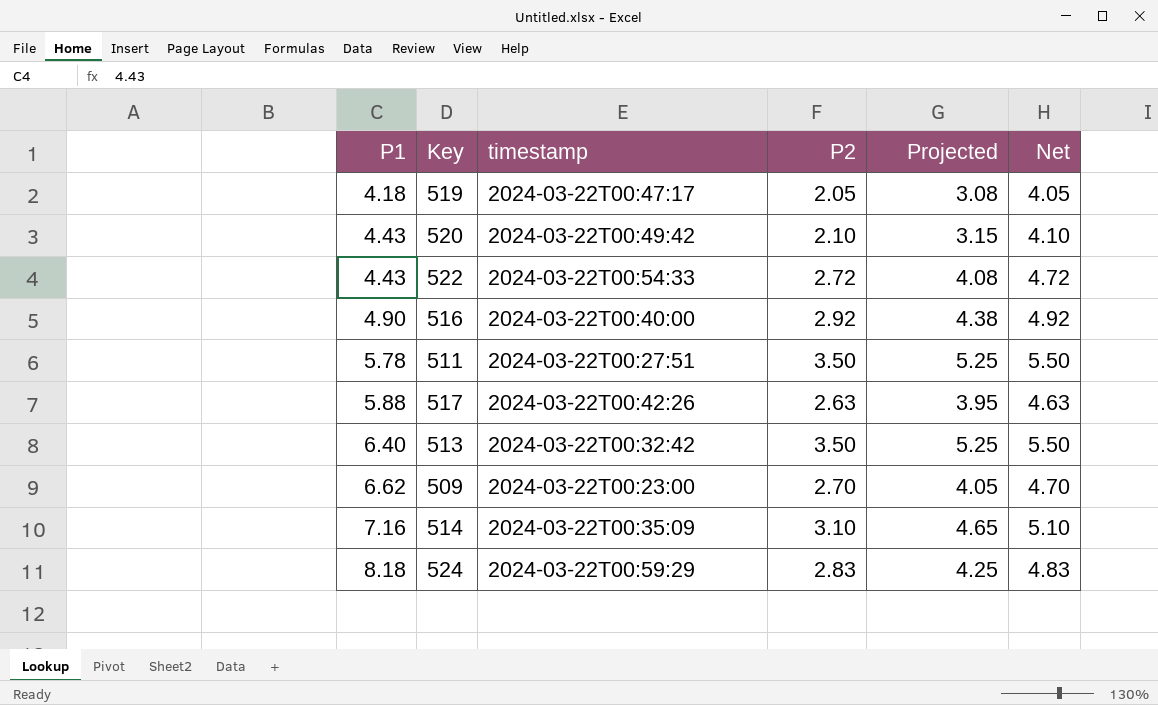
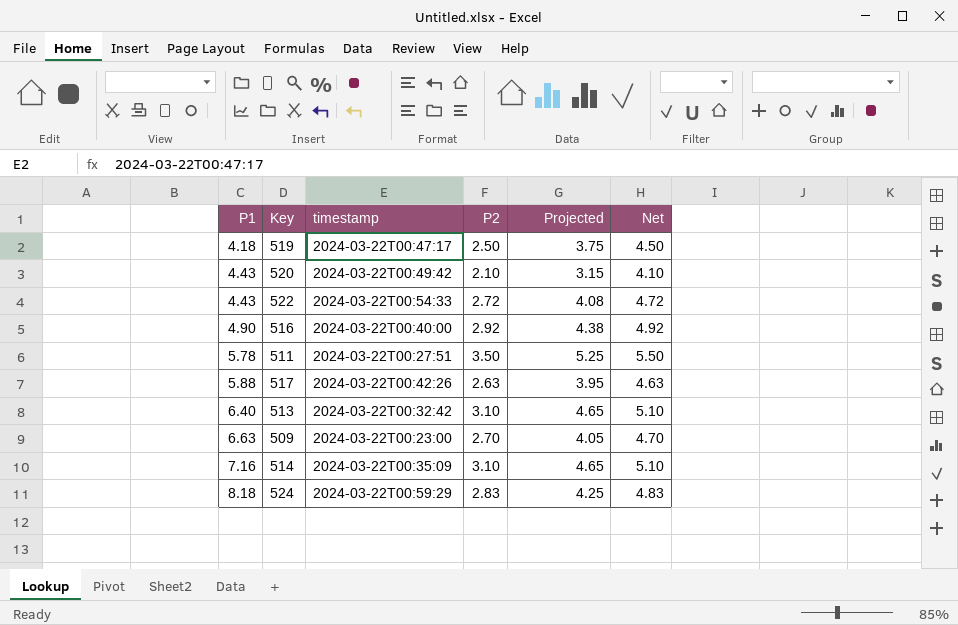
519 | P2: 2.05 -> 2.50
519 | Projected: 3.08 -> 3.75
519 | Net: 4.05 -> 4.50
513 | P2: 3.50 -> 3.10
513 | Projected: 5.25 -> 4.65
513 | Net: 5.50 -> 5.10
509 | P1: 6.62 -> 6.63

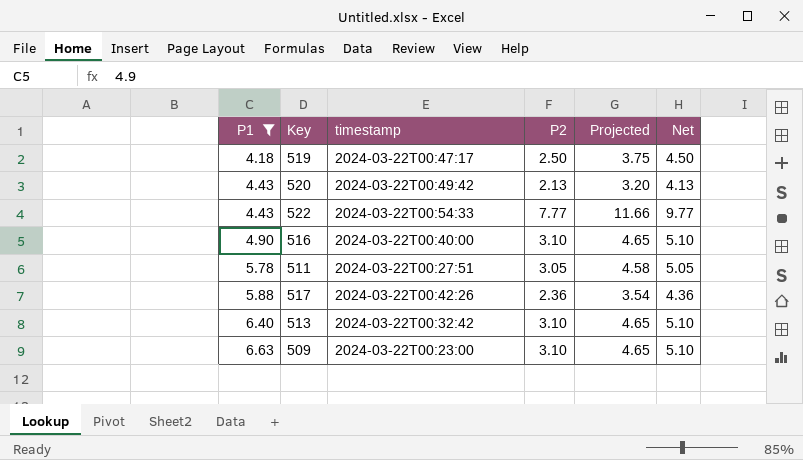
filter: none -> P1 <= 6.63
520 | P2: 2.10 -> 2.13
520 | Projected: 3.15 -> 3.20
520 | Net: 4.10 -> 4.13
522 | P2: 2.72 -> 7.77
522 | Projected: 4.08 -> 11.66
522 | Net: 4.72 -> 9.77
516 | P2: 2.92 -> 3.10
516 | Projected: 4.38 -> 4.65
516 | Net: 4.92 -> 5.10
511 | P2: 3.50 -> 3.05
511 | Projected: 5.25 -> 4.58
511 | Net: 5.50 -> 5.05
517 | P2: 2.63 -> 2.36
517 | Projected: 3.95 -> 3.54
517 | Net: 4.63 -> 4.36
509 | P2: 2.70 -> 3.10
509 | Projected: 4.05 -> 4.65
509 | Net: 4.70 -> 5.10

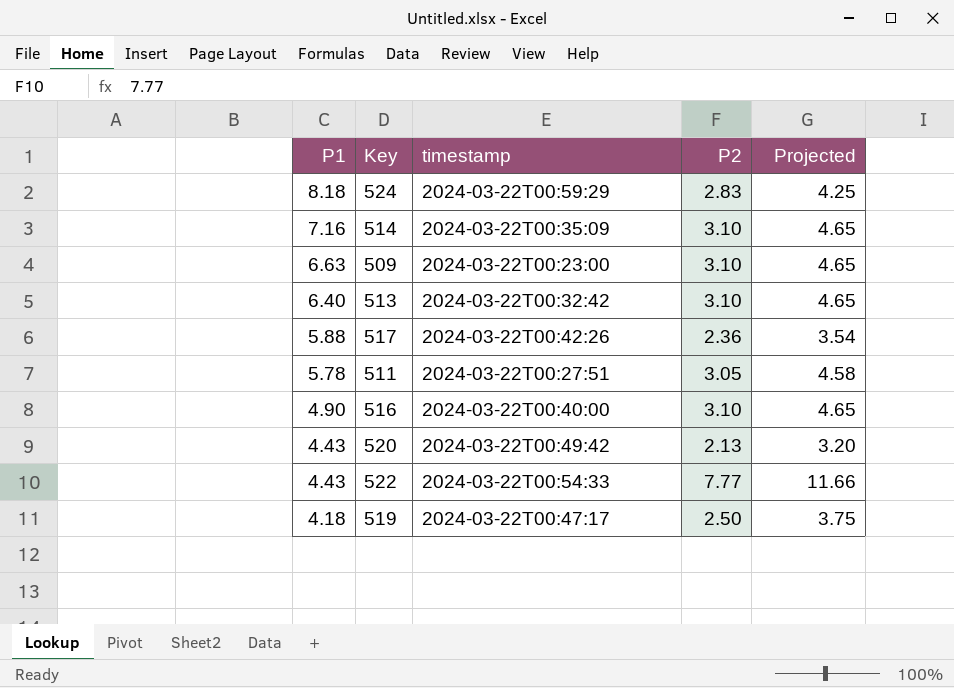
filter: P1 <= 6.63 -> none
row order: P1 ascending -> P1 descending
column Net | formula: [P2] + 2 -> none

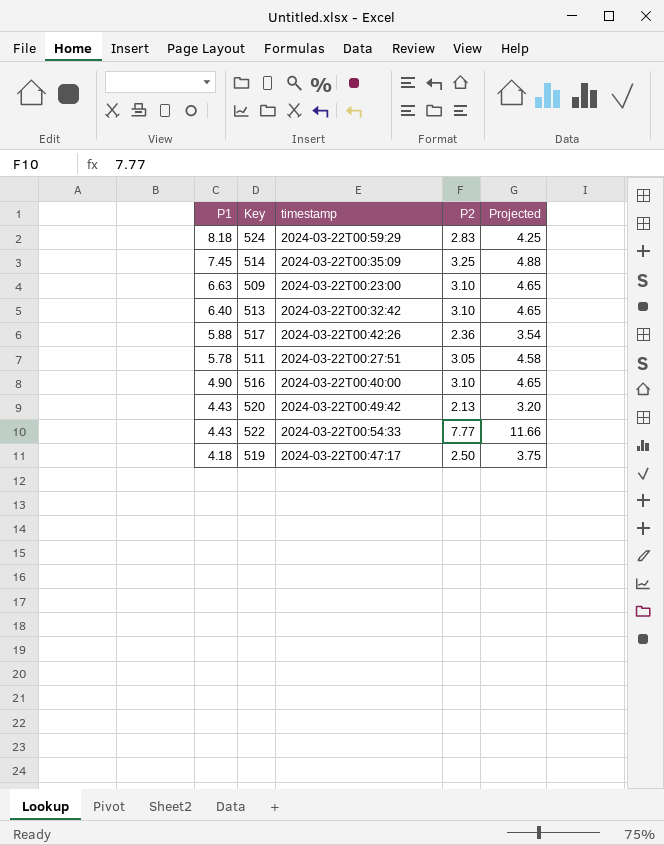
514 | P1: 7.16 -> 7.45
514 | P2: 3.10 -> 3.25
514 | Projected: 4.65 -> 4.88

